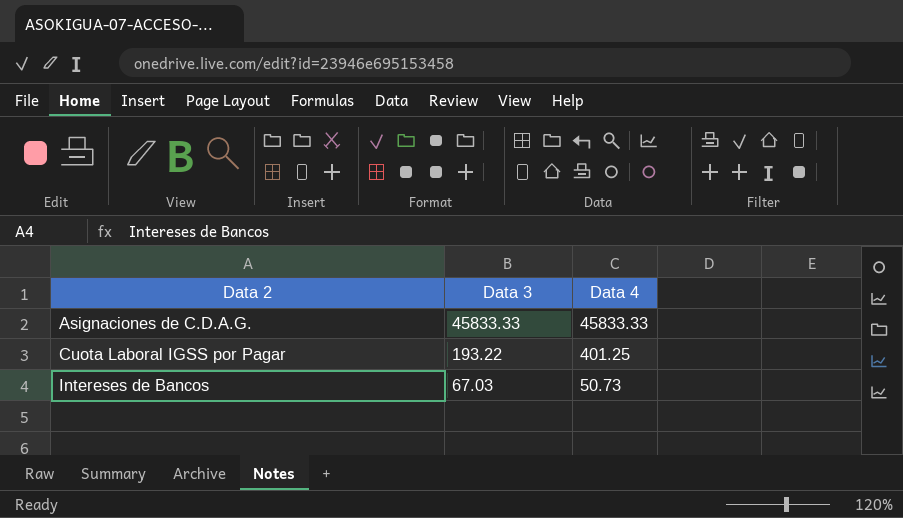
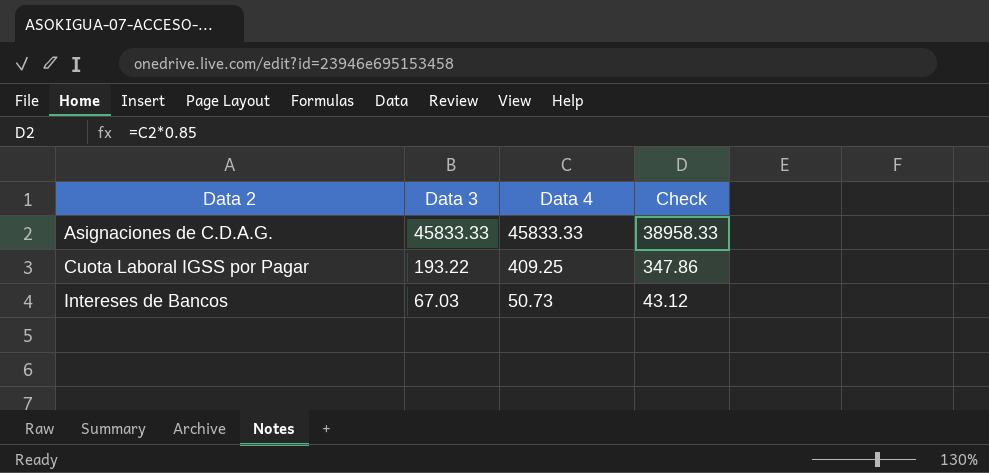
column Check | formula: none -> [Data 4] * 0.85
Cuota Laboral IGSS por Pagar | Data 4: 401.25 -> 409.25

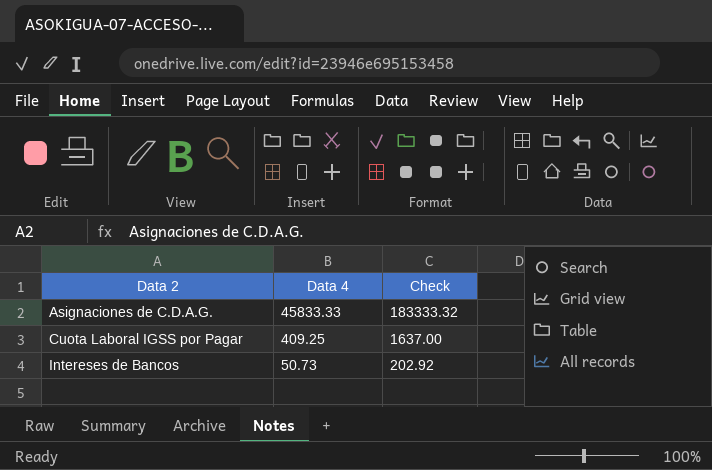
column Data 3 | position: 2 -> none
column Check | formula: [Data 4] * 0.85 -> [Data 4] * 4

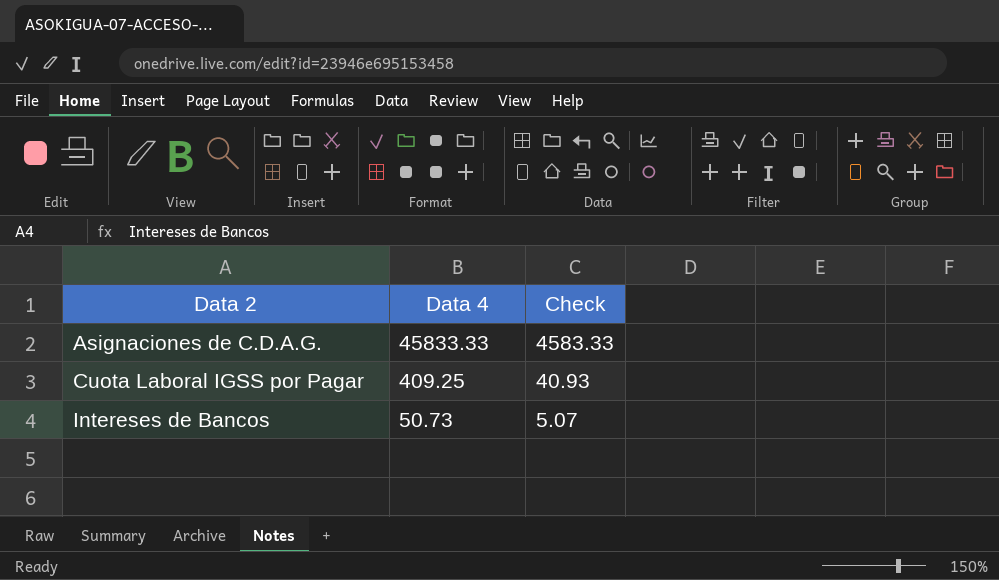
column Check | formula: [Data 4] * 4 -> [Data 4] * 0.1

